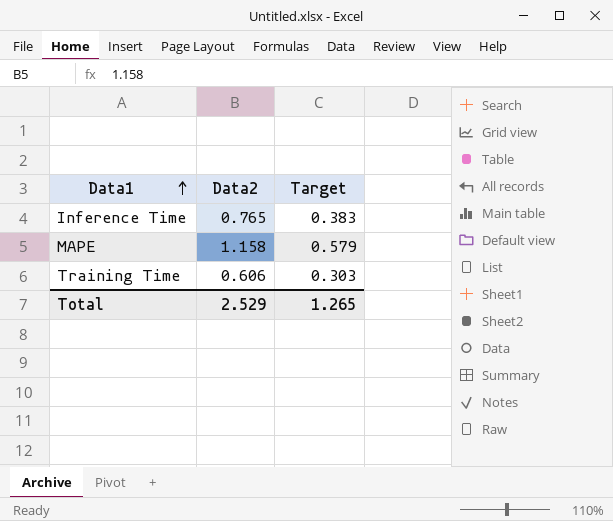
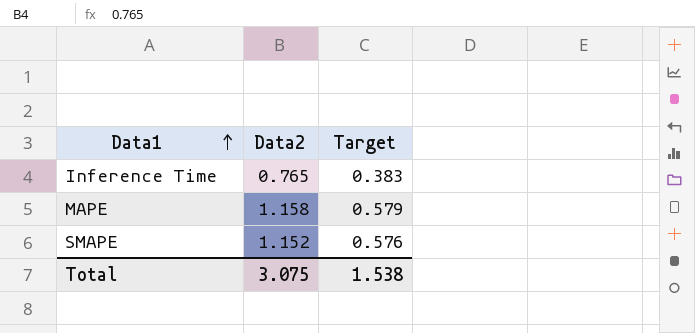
row Training Time: 0.606 | 0.303 -> none
row SMAPE: none -> 1.152 | 0.576
Total | Data2: 2.529 -> 3.075
Total | Target: 1.265 -> 1.538

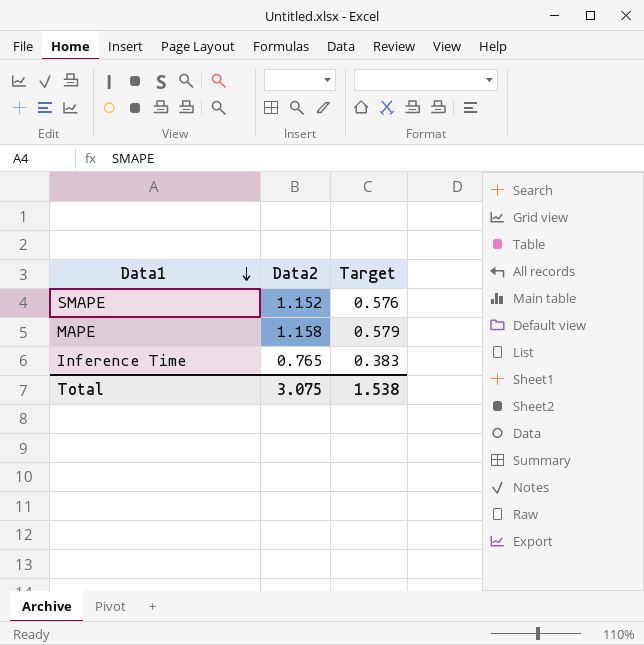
row order: Data1 ascending -> Data1 descending

